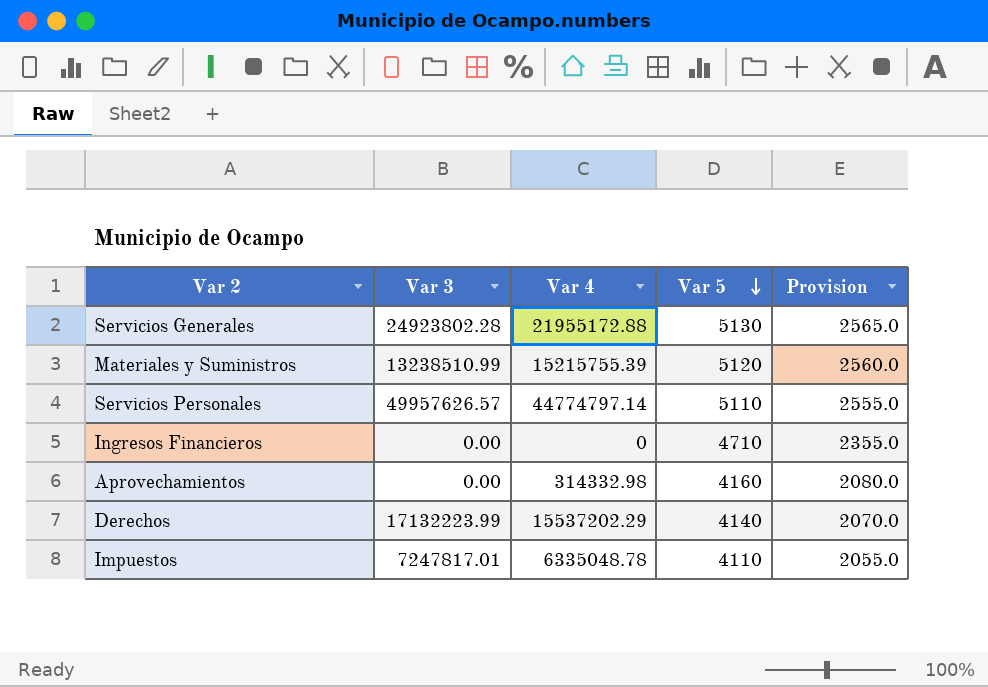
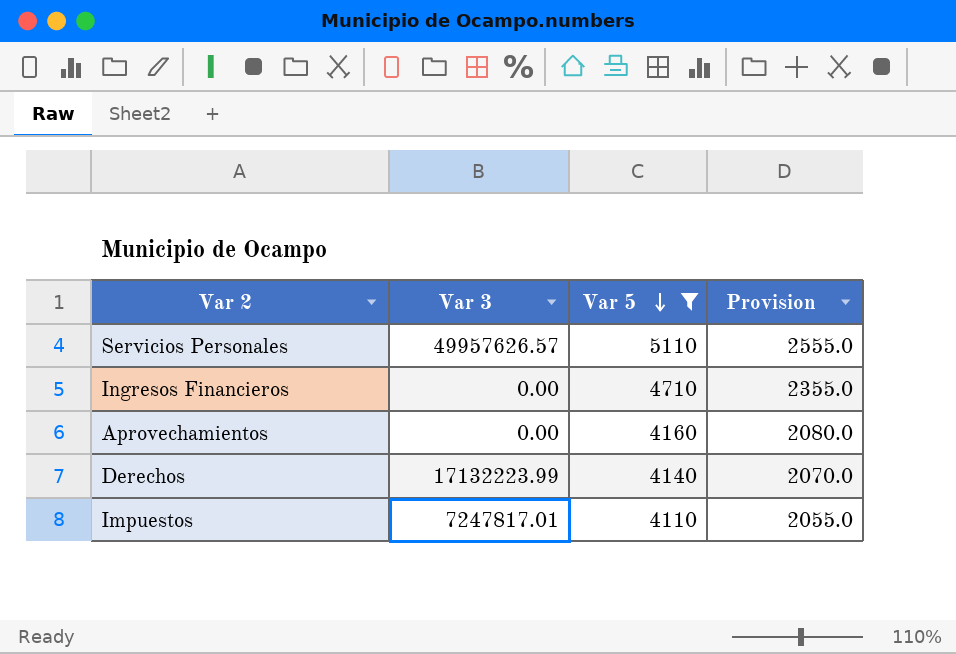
filter: none -> Var 5 <= 5110
column Var 4 | position: 3 -> none

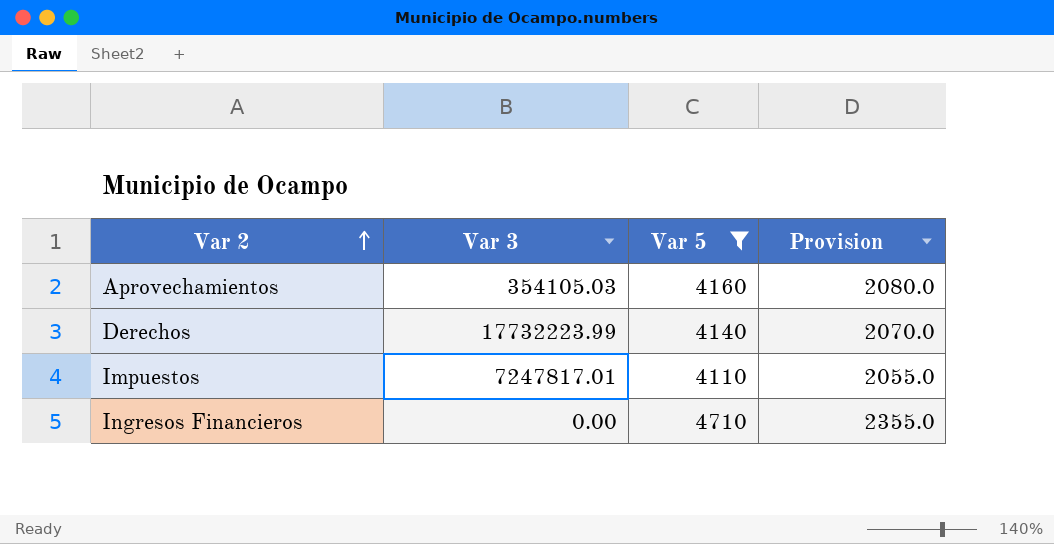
row order: Var 5 descending -> Var 2 ascending
row Servicios Personales: 49957626.57 | 5110 | 2555.0 -> none
Aprovechamientos | Var 3: 0.00 -> 354105.03
Derechos | Var 3: 17132223.99 -> 17732223.99

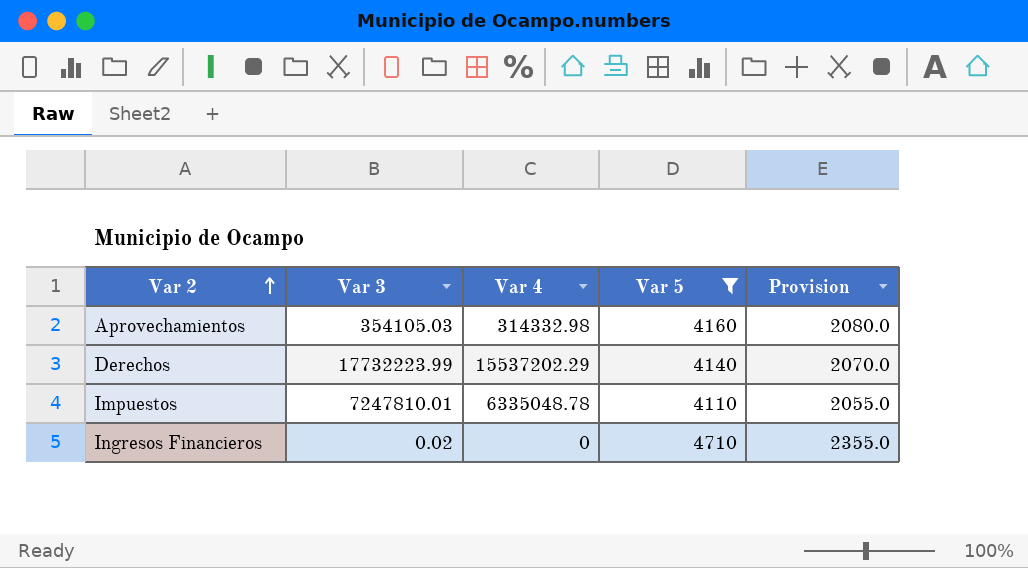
column Var 4 | position: none -> 3
Impuestos | Var 3: 7247817.01 -> 7247810.01
Ingresos Financieros | Var 3: 0.00 -> 0.02

